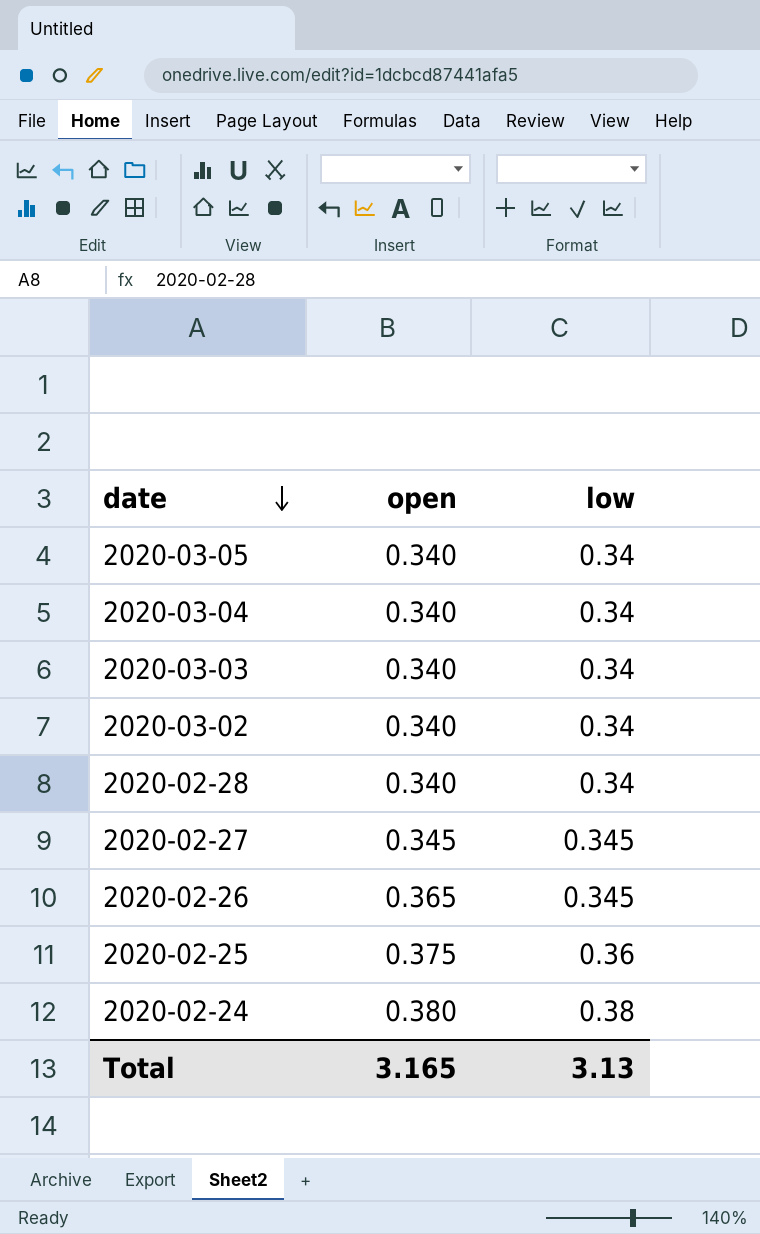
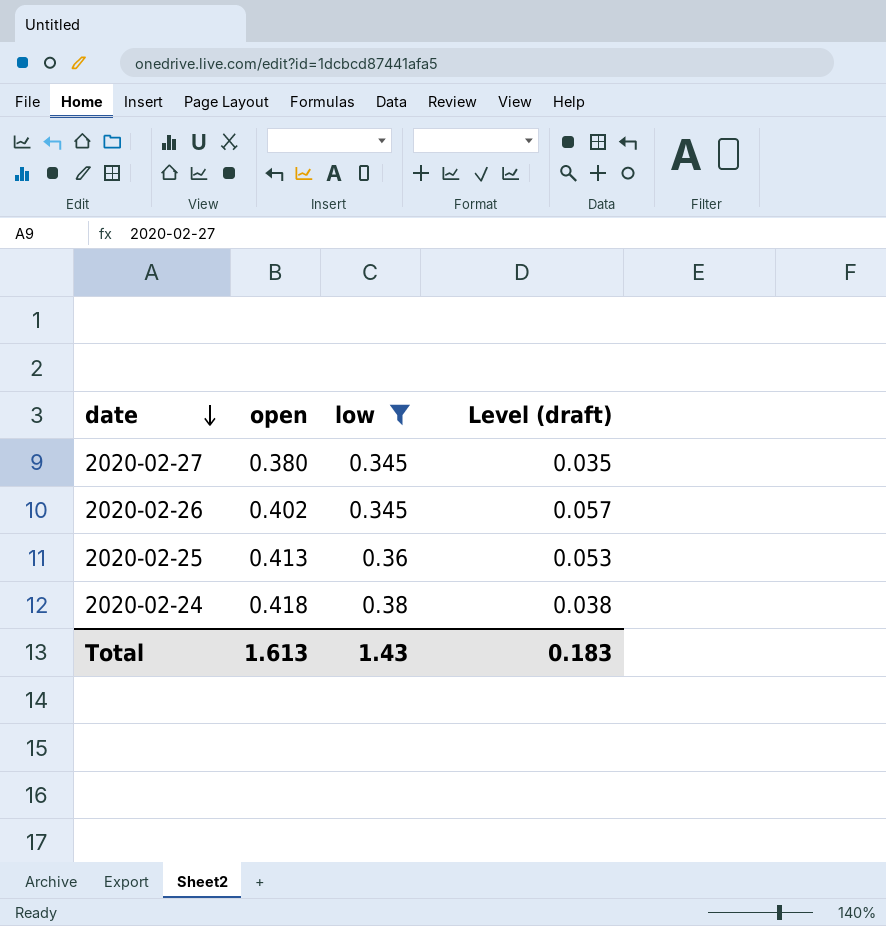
filter: none -> low != 0.34
column Level (draft) | formula: none -> [open] - [low]
2020-02-27 | open: 0.345 -> 0.380
2020-02-26 | open: 0.365 -> 0.402
2020-02-25 | open: 0.375 -> 0.413
2020-02-24 | open: 0.380 -> 0.418
Total | open: 3.165 -> 1.613
Total | low: 3.13 -> 1.43

